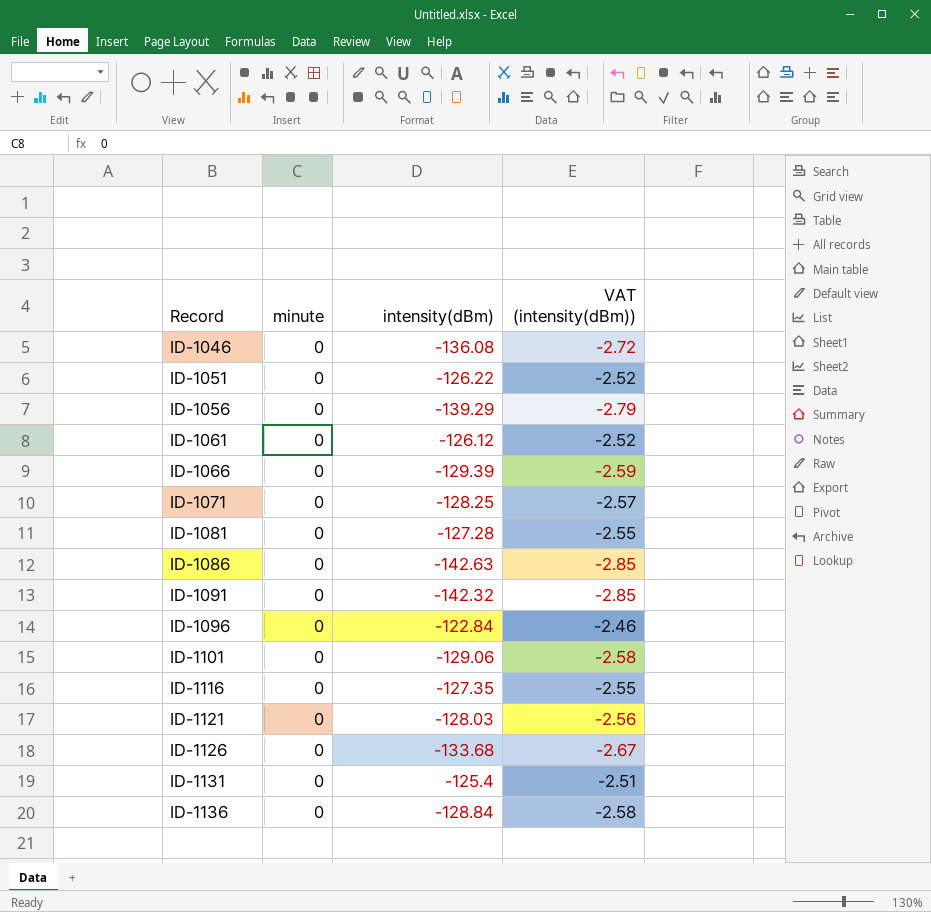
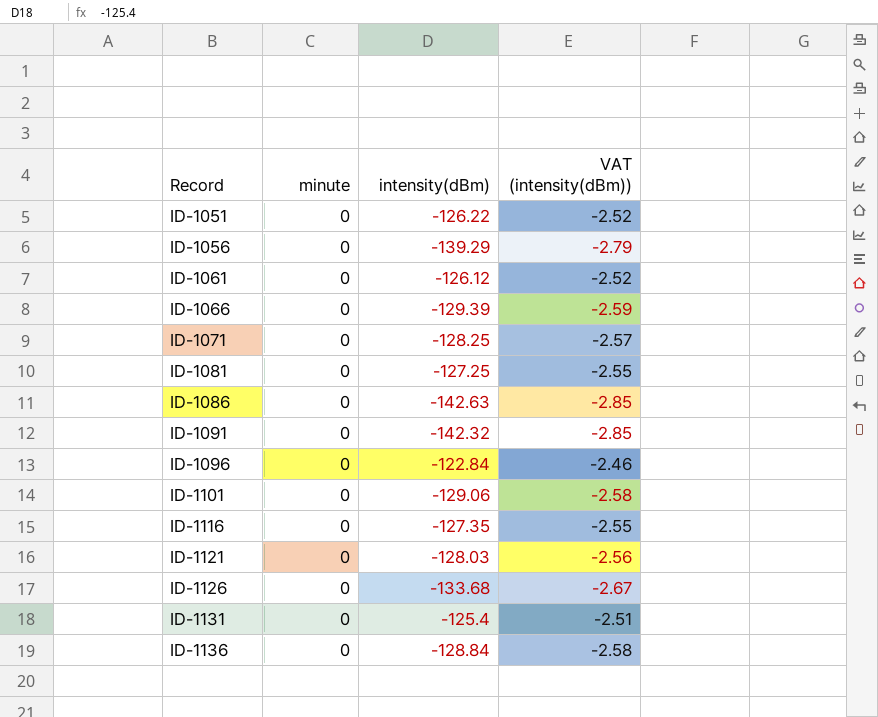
row ID-1046: 0 | -136.08 | -2.72 -> none
ID-1081 | intensity(dBm): -127.28 -> -127.25

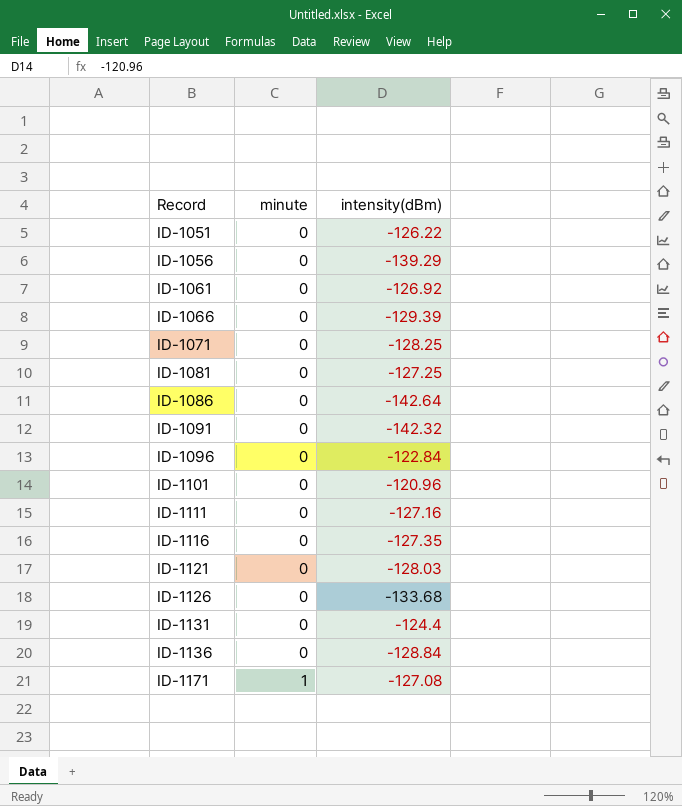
column VAT (intensity(dBm)) | formula: [intensity(dBm)] * 0.02 -> none
ID-1061 | intensity(dBm): -126.12 -> -126.92
ID-1086 | intensity(dBm): -142.63 -> -142.64
ID-1101 | intensity(dBm): -129.06 -> -120.96
row ID-1111: none -> 0 | -127.16
ID-1131 | intensity(dBm): -125.4 -> -124.4
row ID-1171: none -> 1 | -127.08

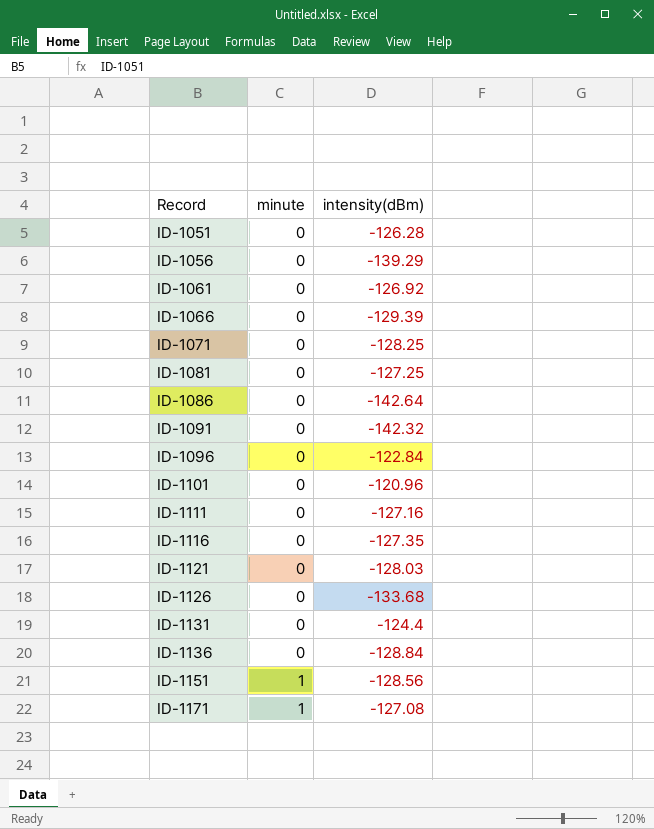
ID-1051 | intensity(dBm): -126.22 -> -126.28
row ID-1151: none -> 1 | -128.56

